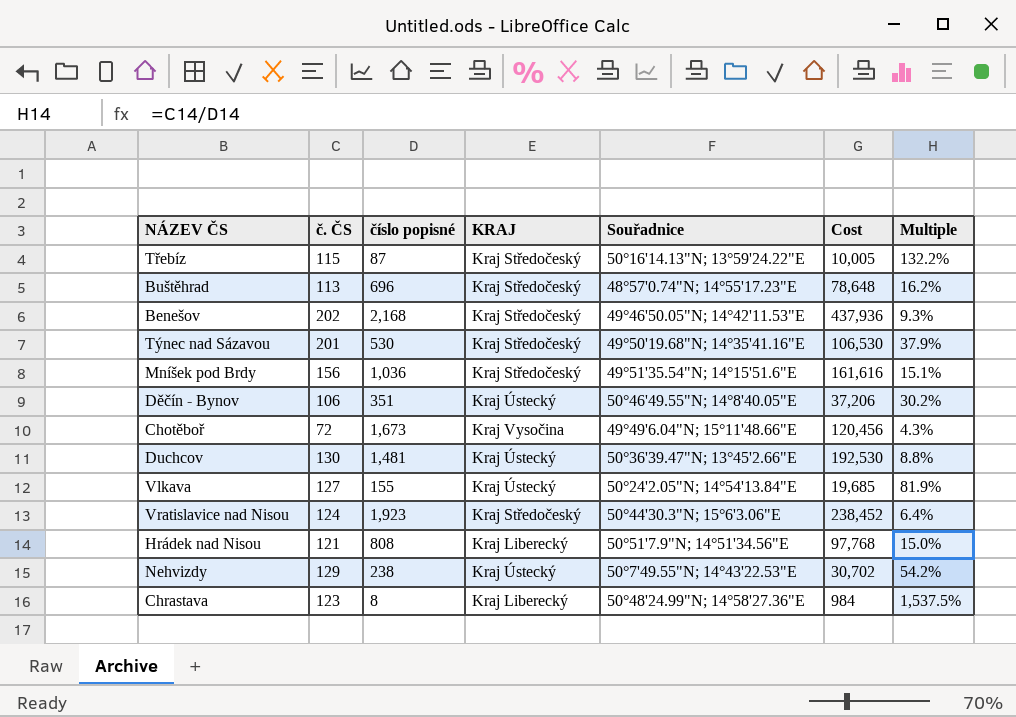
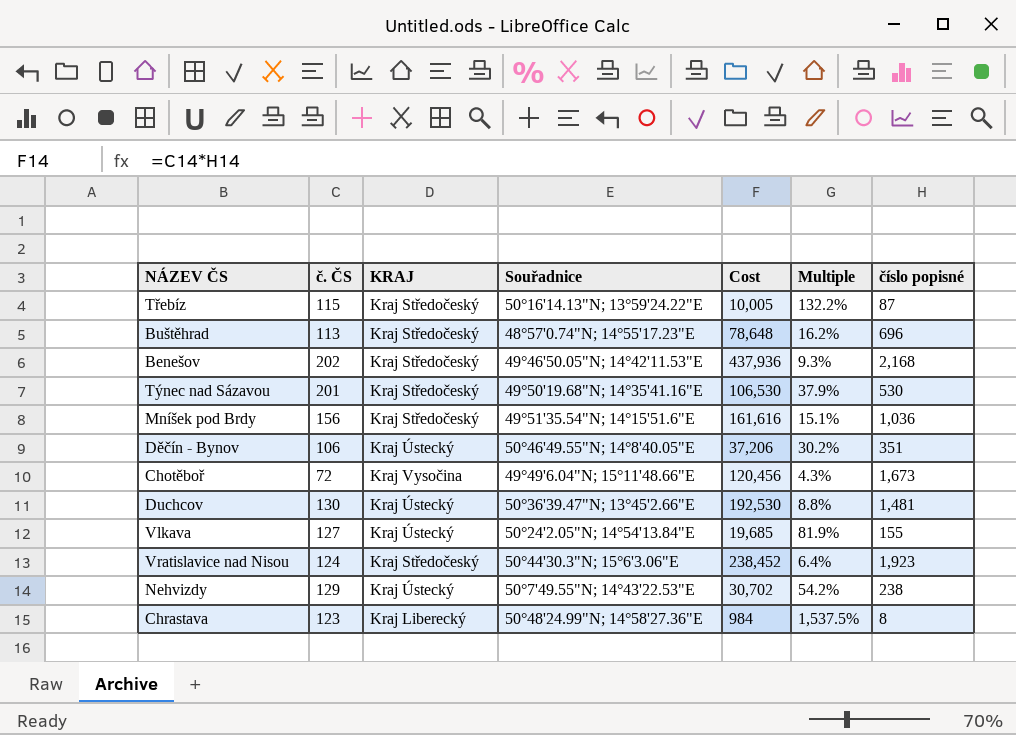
column číslo popisné | position: 3 -> 7
row Hrádek nad Nisou: 121 | 808 | Kraj Liberecký | 50°51'7.9"N; 14°51'34.56"E | 97,768 | 15.0% -> none

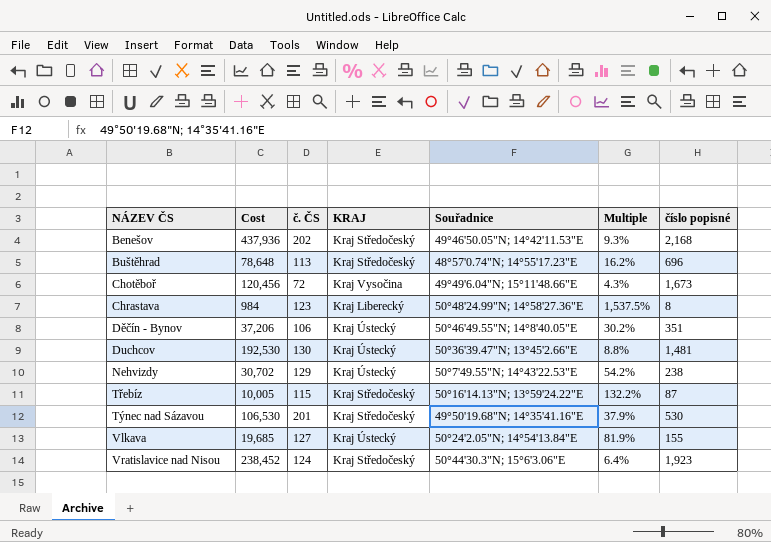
row order: none -> NÁZEV ČS ascending
column Cost | position: 5 -> 2
row Mníšek pod Brdy: 156 | Kraj Středočeský | 49°51'35.54"N; 14°15'51.6"E | 161,616 | 15.1% | 1,036 -> none

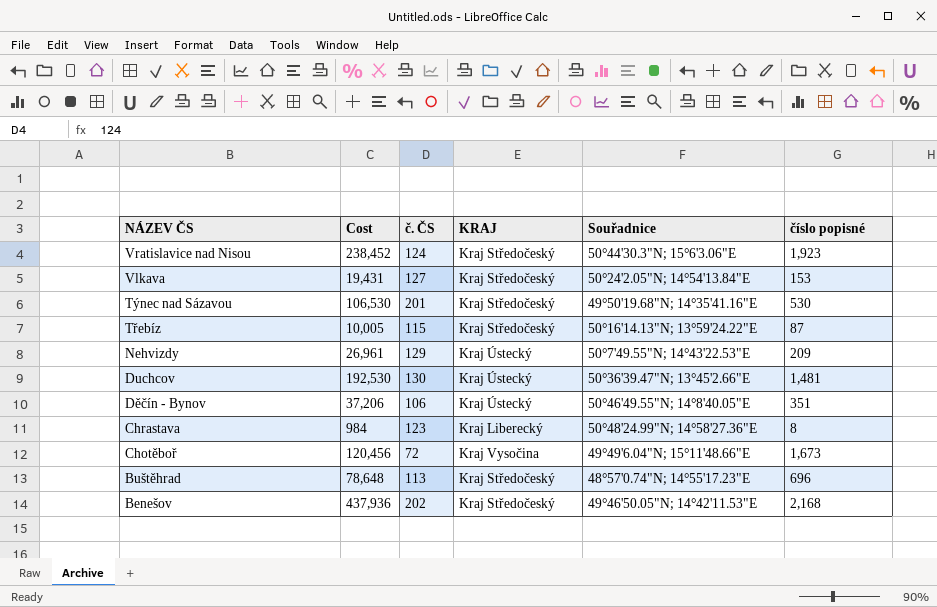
row order: NÁZEV ČS ascending -> NÁZEV ČS descending
column Multiple | formula: [č. ČS] / [číslo popisné] -> none
Vlkava | Cost: 19,685 -> 19,431
Vlkava | KRAJ: Kraj Ústecký -> Kraj Středočeský
Vlkava | číslo popisné: 155 -> 153
Nehvizdy | Cost: 30,702 -> 26,961
Nehvizdy | číslo popisné: 238 -> 209

